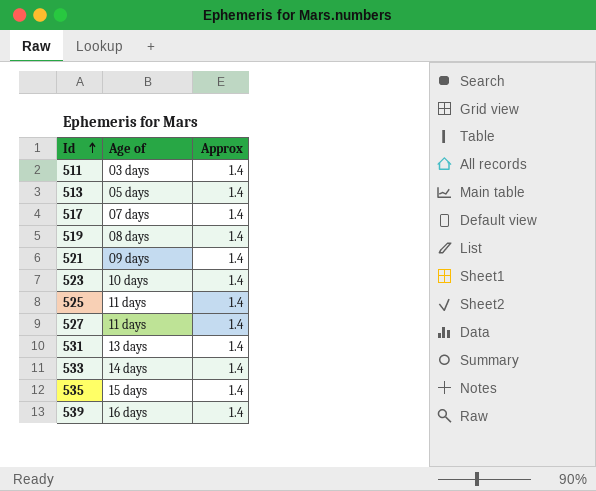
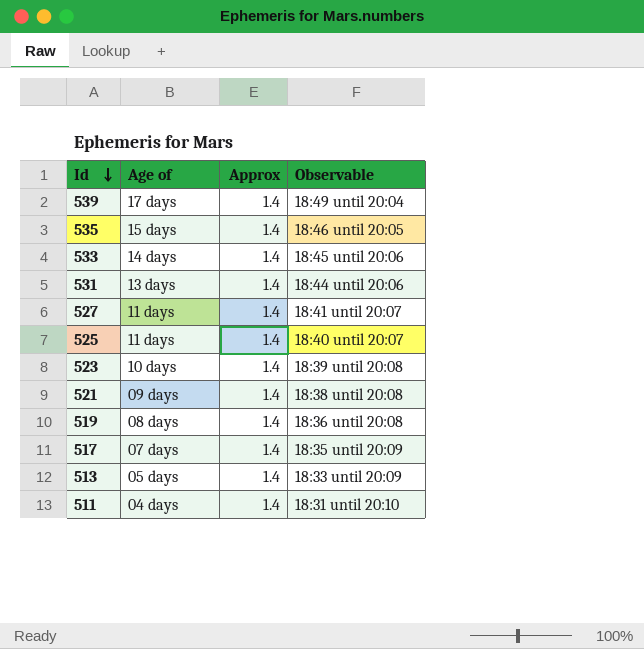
row order: Id ascending -> Id descending
column Observable | position: none -> 4
539 | Age of: 16 days -> 17 days
511 | Age of: 03 days -> 04 days

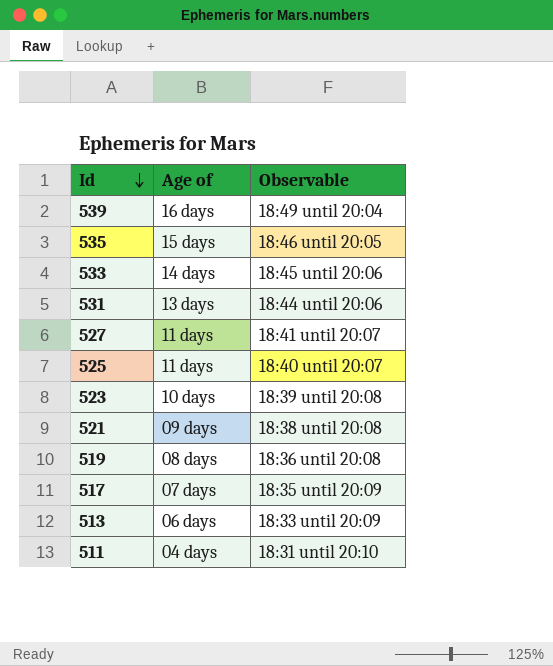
column Approx | position: 3 -> none
539 | Age of: 17 days -> 16 days
513 | Age of: 05 days -> 06 days

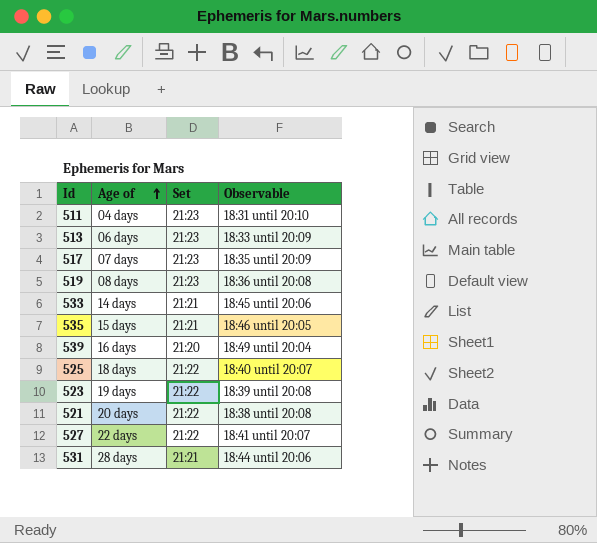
row order: Id descending -> Age of ascending
column Set | position: none -> 3
525 | Age of: 11 days -> 18 days
523 | Age of: 10 days -> 19 days
521 | Age of: 09 days -> 20 days
527 | Age of: 11 days -> 22 days
531 | Age of: 13 days -> 28 days

